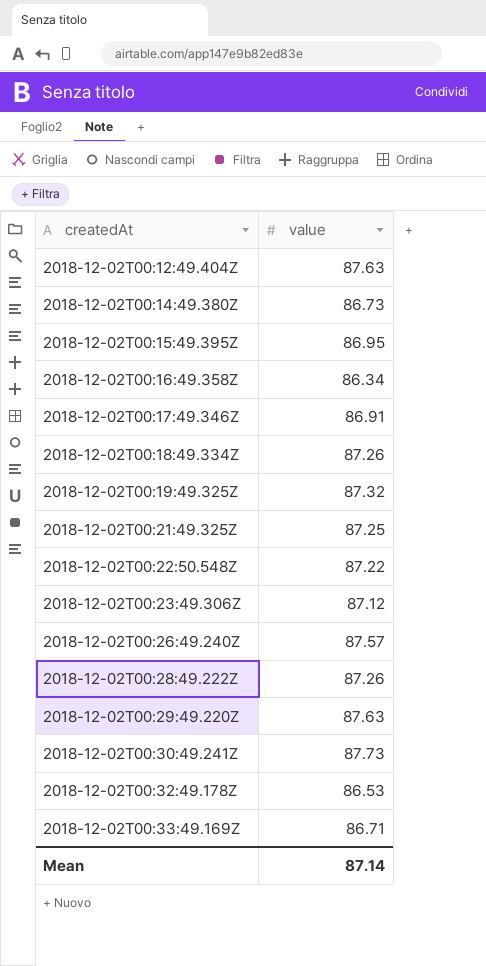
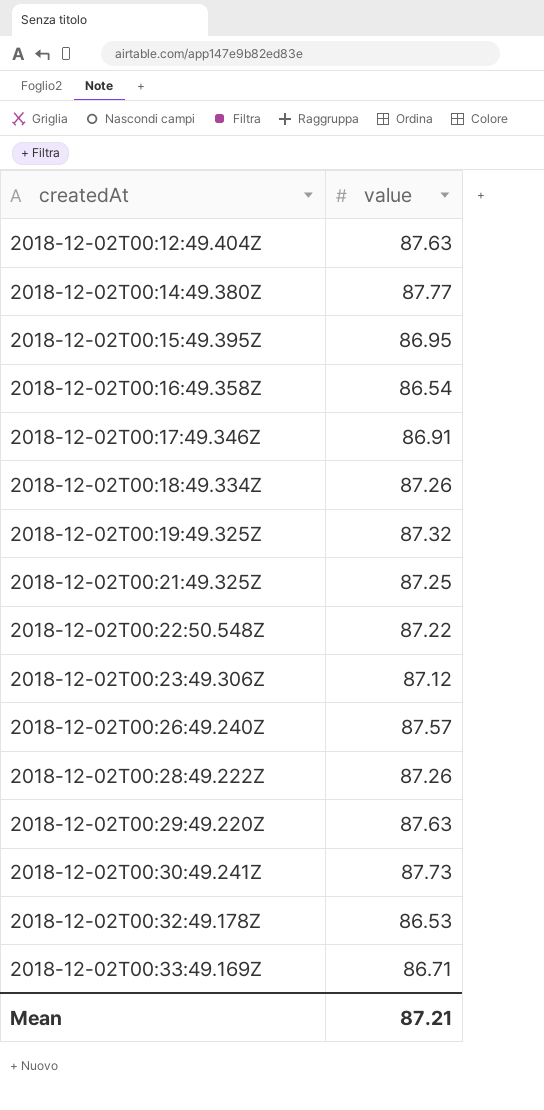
2018-12-02T00:14:49.380Z | value: 86.73 -> 87.77
2018-12-02T00:16:49.358Z | value: 86.34 -> 86.54
Mean | value: 87.14 -> 87.21

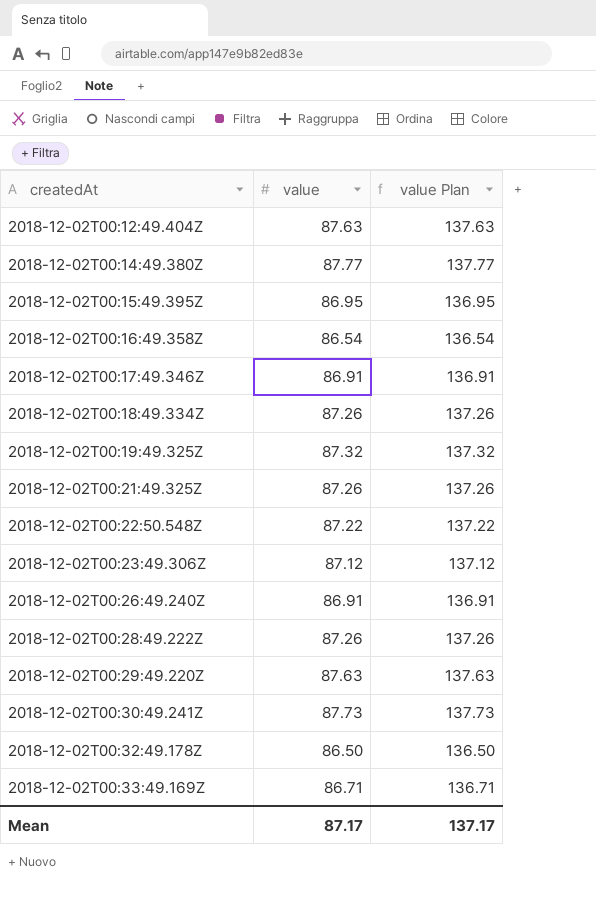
column value Plan | formula: none -> [value] + 50
2018-12-02T00:21:49.325Z | value: 87.25 -> 87.26
2018-12-02T00:26:49.240Z | value: 87.57 -> 86.91
2018-12-02T00:32:49.178Z | value: 86.53 -> 86.50
Mean | value: 87.21 -> 87.17

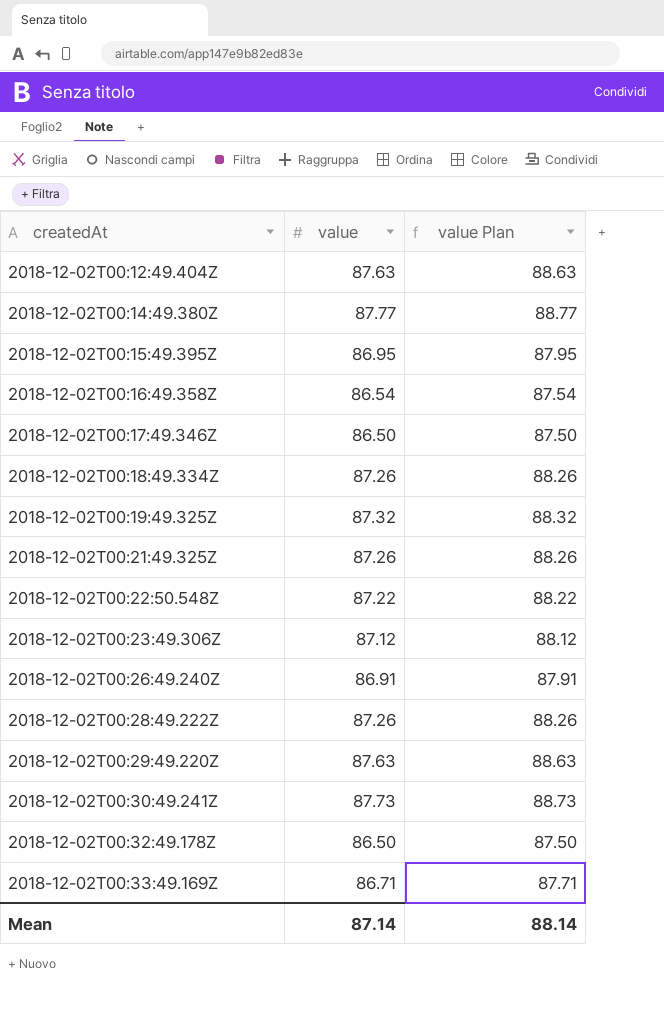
column value Plan | formula: [value] + 50 -> [value] + 1
2018-12-02T00:17:49.346Z | value: 86.91 -> 86.50
Mean | value: 87.17 -> 87.14
Mean | value Plan: 137.17 -> 88.14

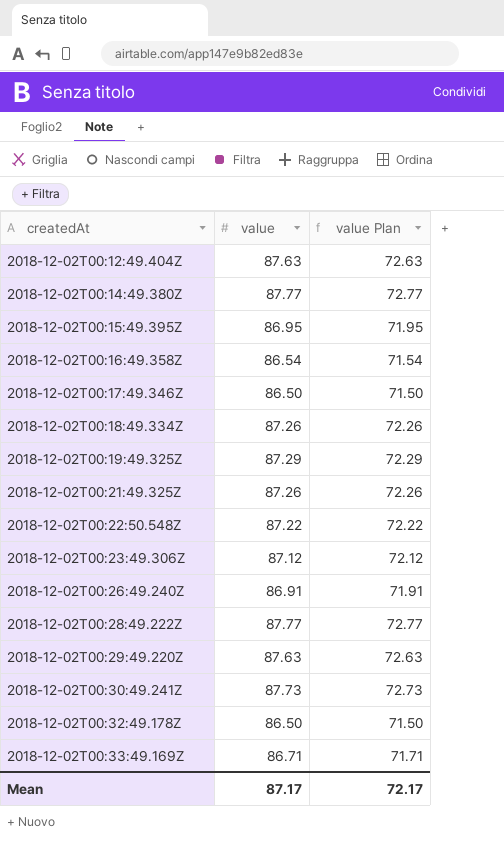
column value Plan | formula: [value] + 1 -> [value] - 15
2018-12-02T00:19:49.325Z | value: 87.32 -> 87.29
2018-12-02T00:28:49.222Z | value: 87.26 -> 87.77
Mean | value: 87.14 -> 87.17
Mean | value Plan: 88.14 -> 72.17

